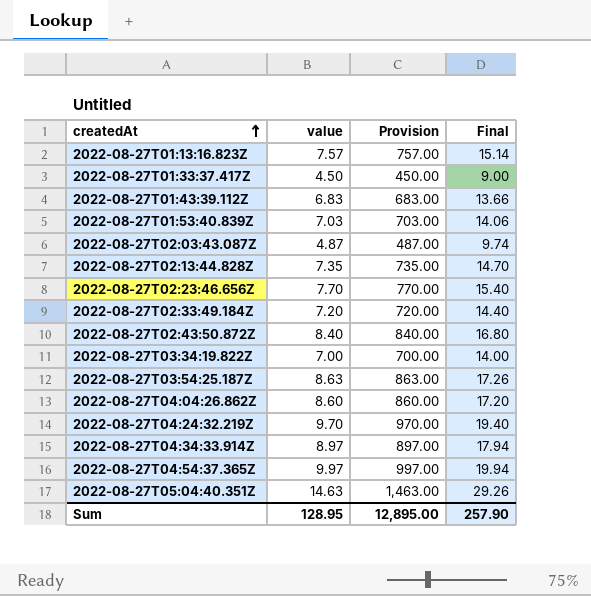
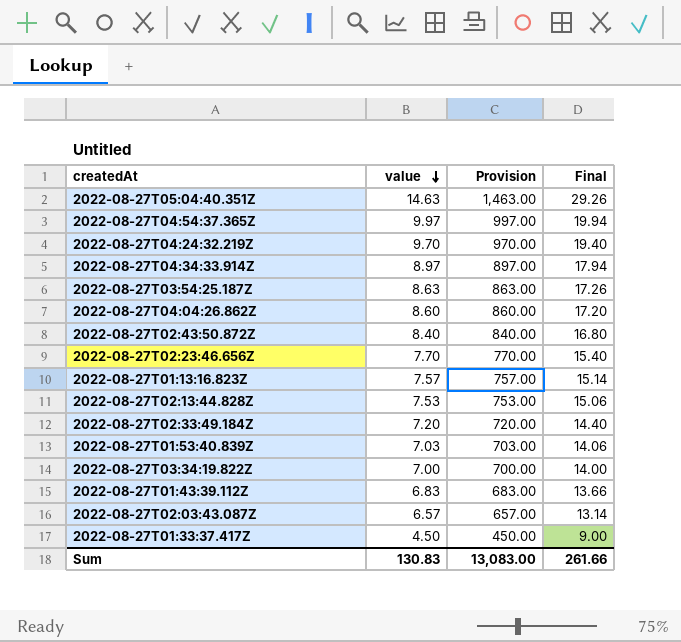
row order: createdAt ascending -> value descending
2022-08-27T02:13:44.828Z | value: 7.35 -> 7.53
2022-08-27T02:13:44.828Z | Provision: 735.00 -> 753.00
2022-08-27T02:13:44.828Z | Final: 14.70 -> 15.06
2022-08-27T02:03:43.087Z | value: 4.87 -> 6.57
2022-08-27T02:03:43.087Z | Provision: 487.00 -> 657.00
2022-08-27T02:03:43.087Z | Final: 9.74 -> 13.14
Sum | value: 128.95 -> 130.83
Sum | Provision: 12,895.00 -> 13,083.00
Sum | Final: 257.90 -> 261.66

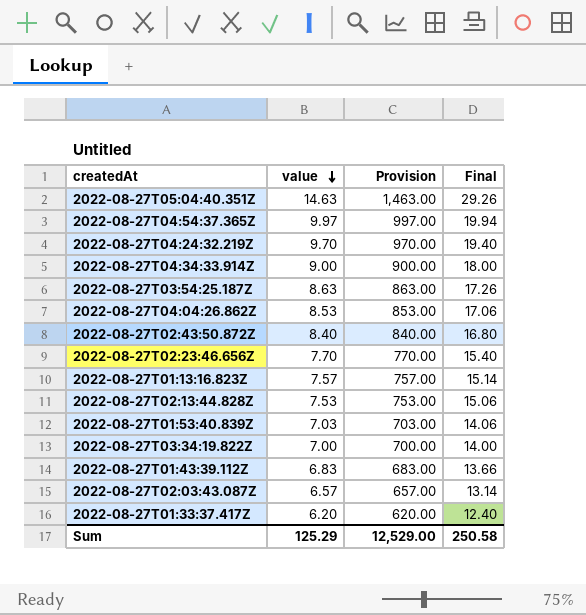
row 2022-08-27T02:33:49.184Z: 7.20 | 720.00 | 14.40 -> none
2022-08-27T04:34:33.914Z | value: 8.97 -> 9.00
2022-08-27T04:34:33.914Z | Provision: 897.00 -> 900.00
2022-08-27T04:34:33.914Z | Final: 17.94 -> 18.00
2022-08-27T04:04:26.862Z | value: 8.60 -> 8.53
2022-08-27T04:04:26.862Z | Provision: 860.00 -> 853.00
2022-08-27T04:04:26.862Z | Final: 17.20 -> 17.06
2022-08-27T01:33:37.417Z | value: 4.50 -> 6.20
2022-08-27T01:33:37.417Z | Provision: 450.00 -> 620.00
2022-08-27T01:33:37.417Z | Final: 9.00 -> 12.40
Sum | value: 130.83 -> 125.29
Sum | Provision: 13,083.00 -> 12,529.00
Sum | Final: 261.66 -> 250.58

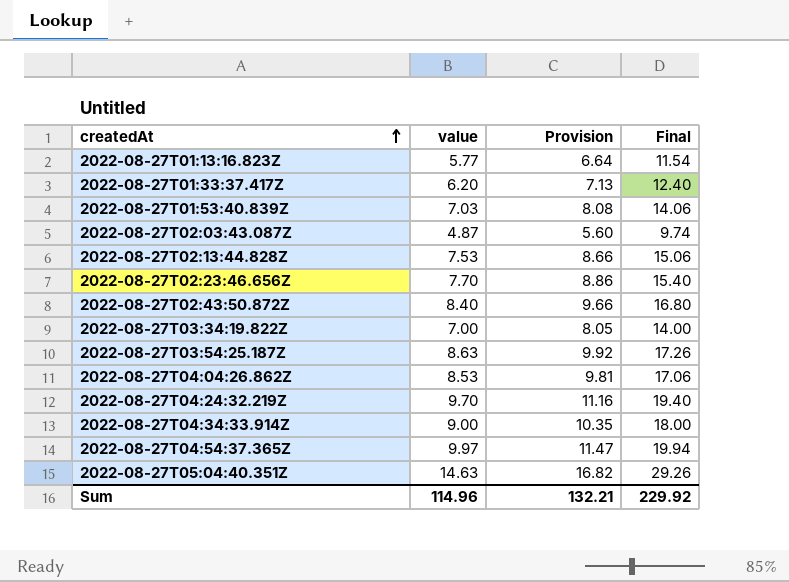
row order: value descending -> createdAt ascending
column Provision | formula: [value] * 100 -> [value] * 1.15
row 2022-08-27T01:43:39.112Z: 6.83 | 683.00 | 13.66 -> none
2022-08-27T01:13:16.823Z | value: 7.57 -> 5.77
2022-08-27T01:13:16.823Z | Final: 15.14 -> 11.54
2022-08-27T02:03:43.087Z | value: 6.57 -> 4.87
2022-08-27T02:03:43.087Z | Final: 13.14 -> 9.74
Sum | value: 125.29 -> 114.96
Sum | Provision: 12,529.00 -> 132.21
Sum | Final: 250.58 -> 229.92

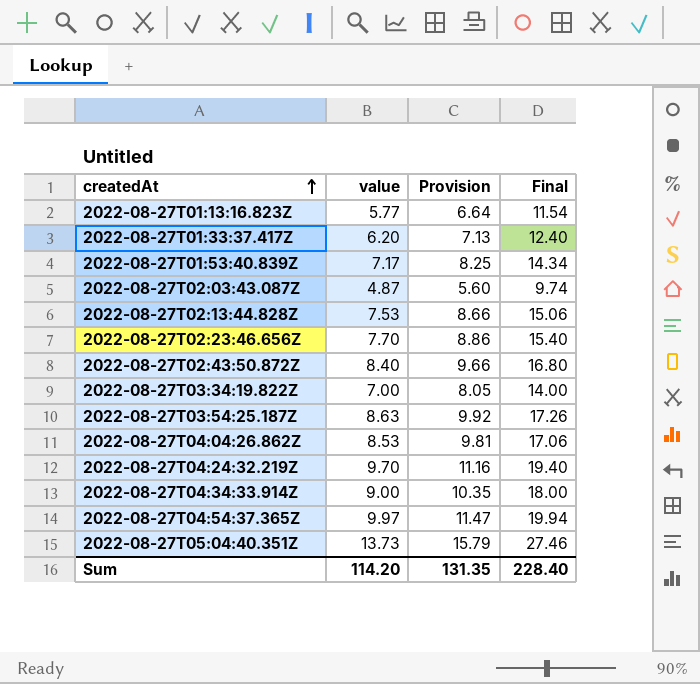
2022-08-27T01:53:40.839Z | value: 7.03 -> 7.17
2022-08-27T01:53:40.839Z | Provision: 8.08 -> 8.25
2022-08-27T01:53:40.839Z | Final: 14.06 -> 14.34
2022-08-27T05:04:40.351Z | value: 14.63 -> 13.73
2022-08-27T05:04:40.351Z | Provision: 16.82 -> 15.79
2022-08-27T05:04:40.351Z | Final: 29.26 -> 27.46
Sum | value: 114.96 -> 114.20
Sum | Provision: 132.21 -> 131.35
Sum | Final: 229.92 -> 228.40

